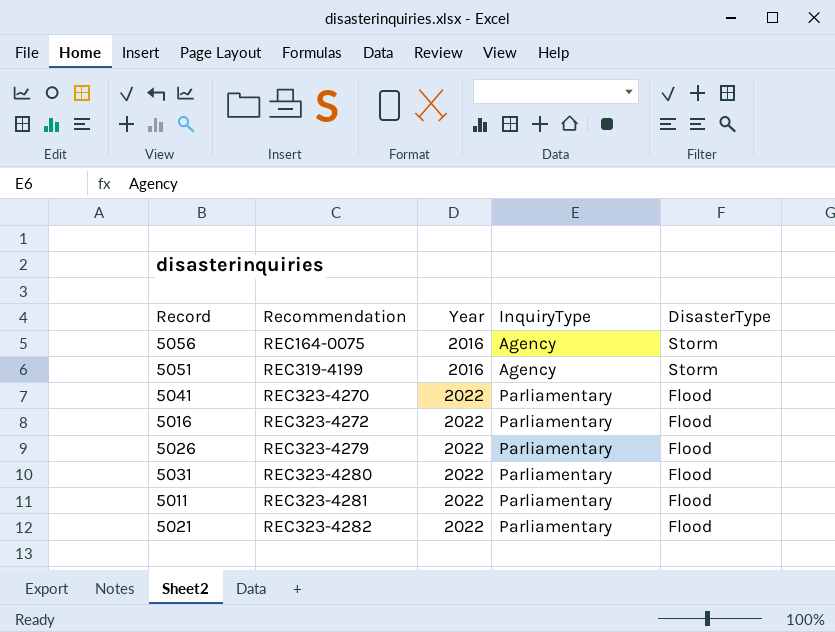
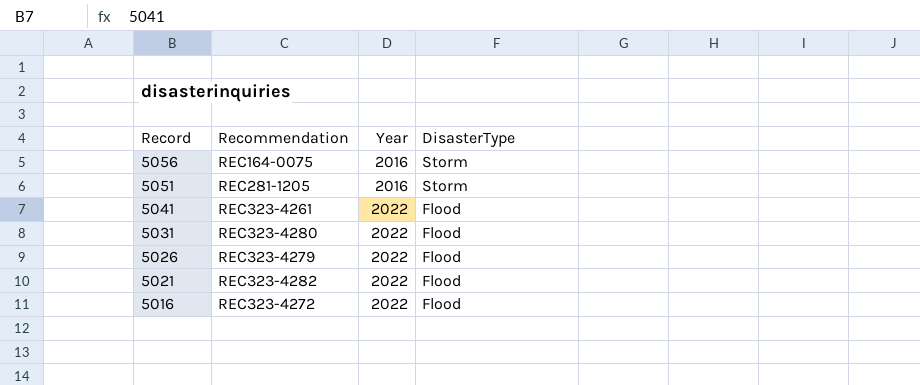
row order: Recommendation ascending -> Record descending
column InquiryType | position: 4 -> none
row 5011: REC323-4281 | 2022 | Parliamentary | Flood -> none
5051 | Recommendation: REC319-4199 -> REC281-1205
5041 | Recommendation: REC323-4270 -> REC323-4261

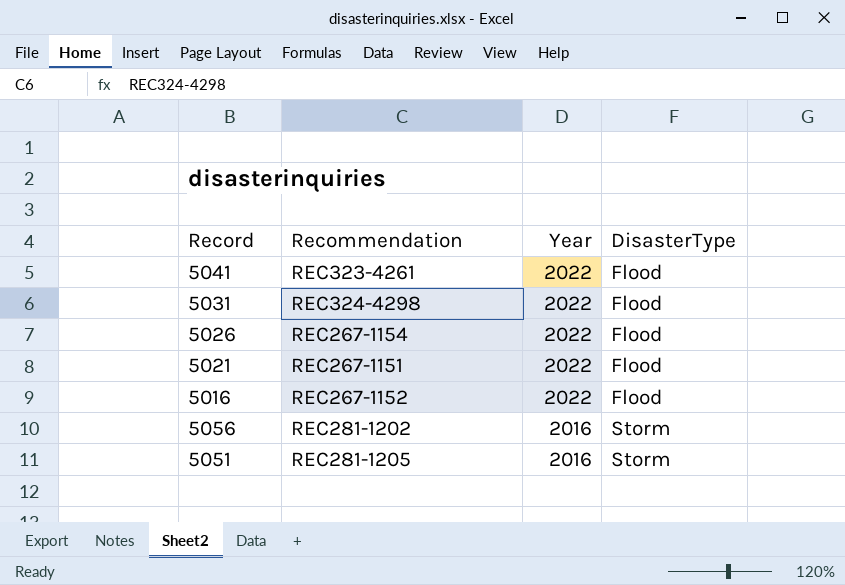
row order: Record descending -> Year descending
5031 | Recommendation: REC323-4280 -> REC324-4298
5026 | Recommendation: REC323-4279 -> REC267-1154
5021 | Recommendation: REC323-4282 -> REC267-1151
5016 | Recommendation: REC323-4272 -> REC267-1152
5056 | Recommendation: REC164-0075 -> REC281-1202

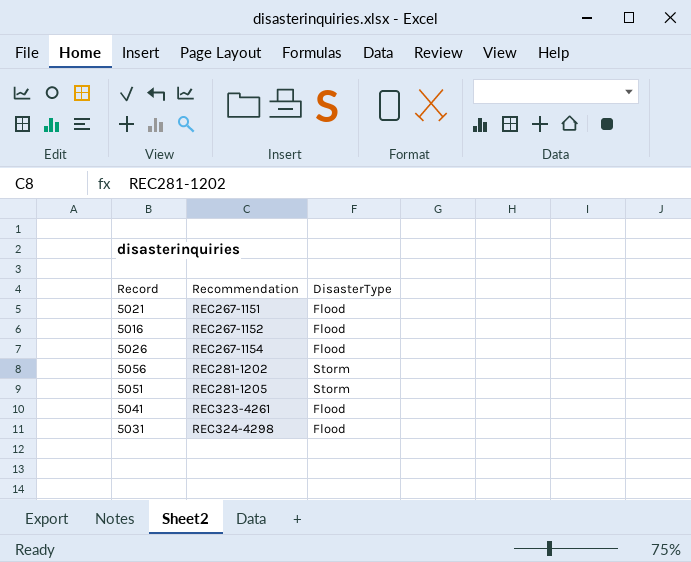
row order: Year descending -> Recommendation ascending
column Year | position: 3 -> none

